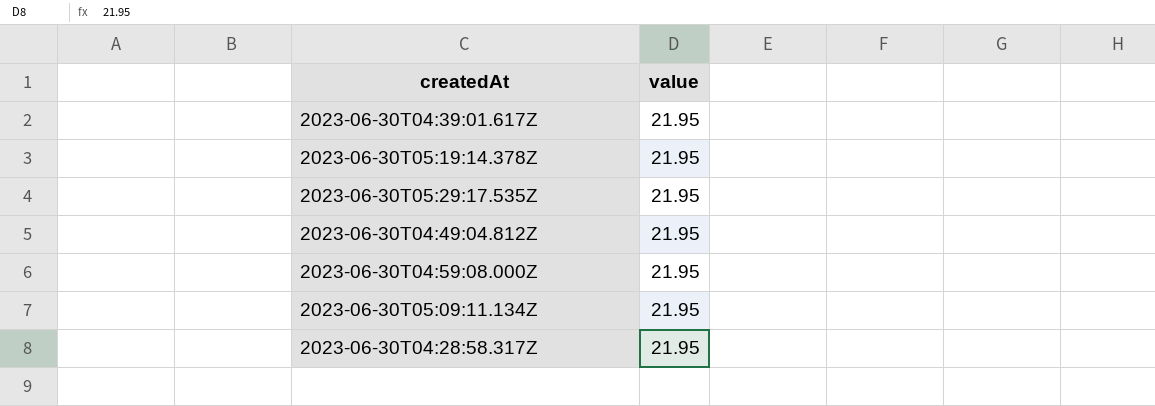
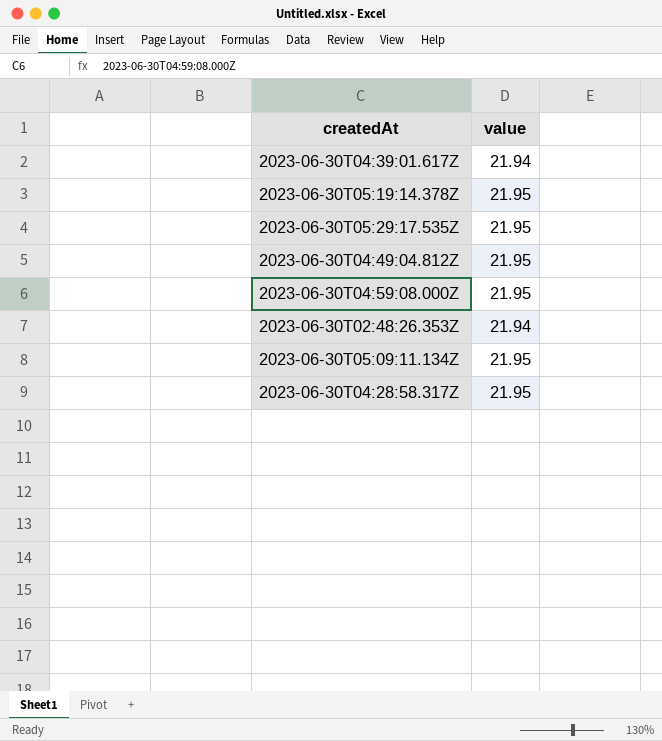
2023-06-30T04:39:01.617Z | value: 21.95 -> 21.94
row 2023-06-30T02:48:26.353Z: none -> 21.94

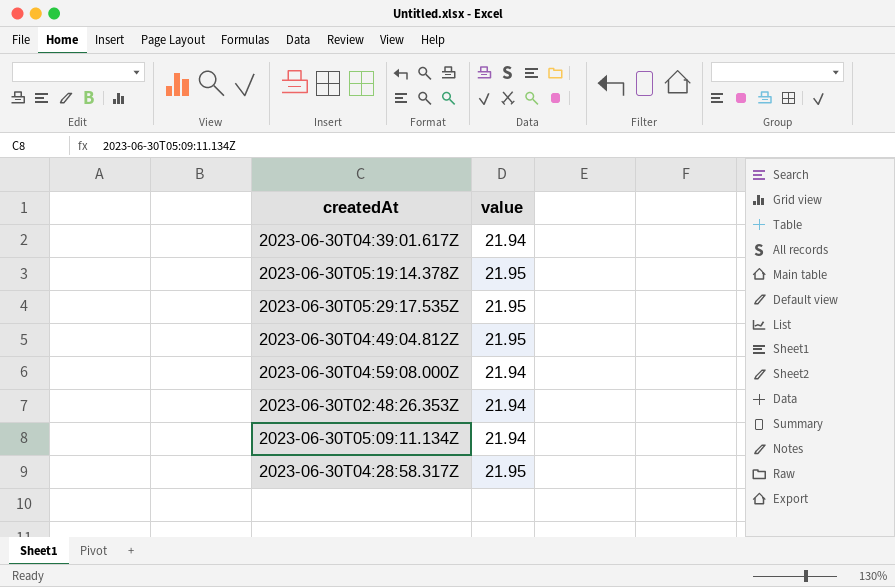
2023-06-30T04:59:08.000Z | value: 21.95 -> 21.94
2023-06-30T05:09:11.134Z | value: 21.95 -> 21.94

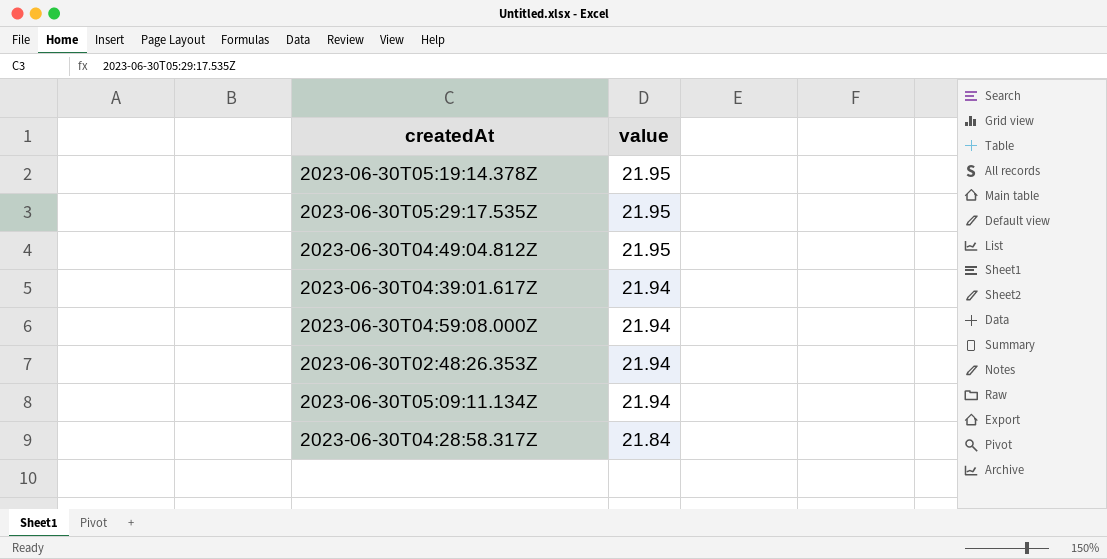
row order: none -> value descending
2023-06-30T04:28:58.317Z | value: 21.95 -> 21.84

